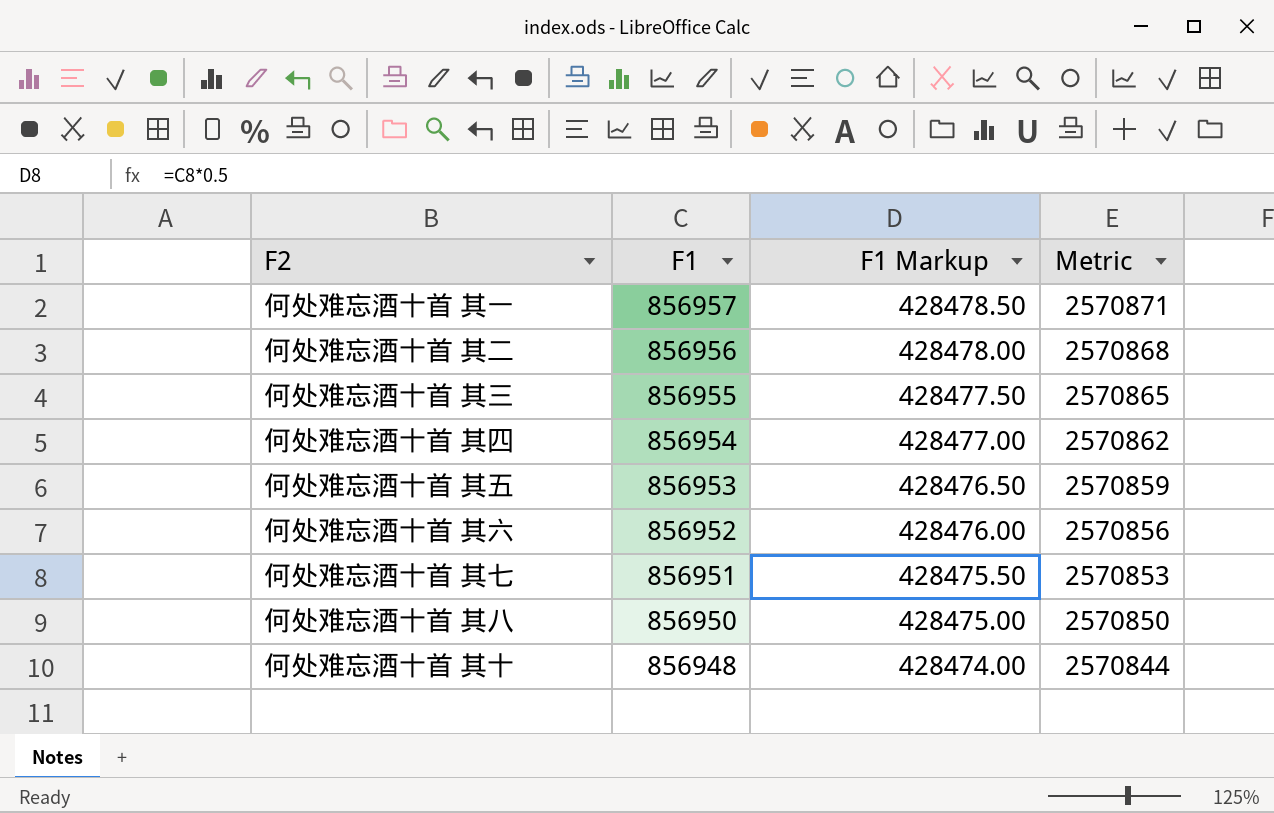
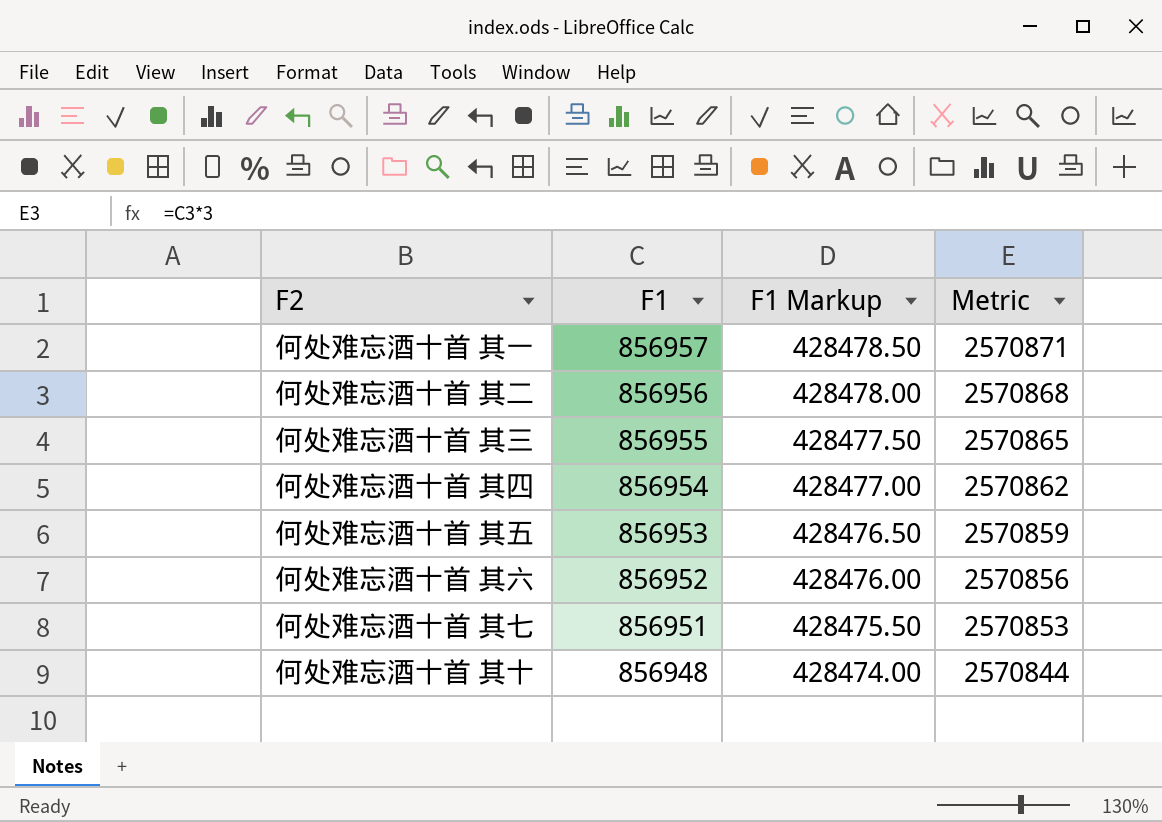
row 何处难忘酒十首 其八: 856950 | 428475.00 | 2570850 -> none

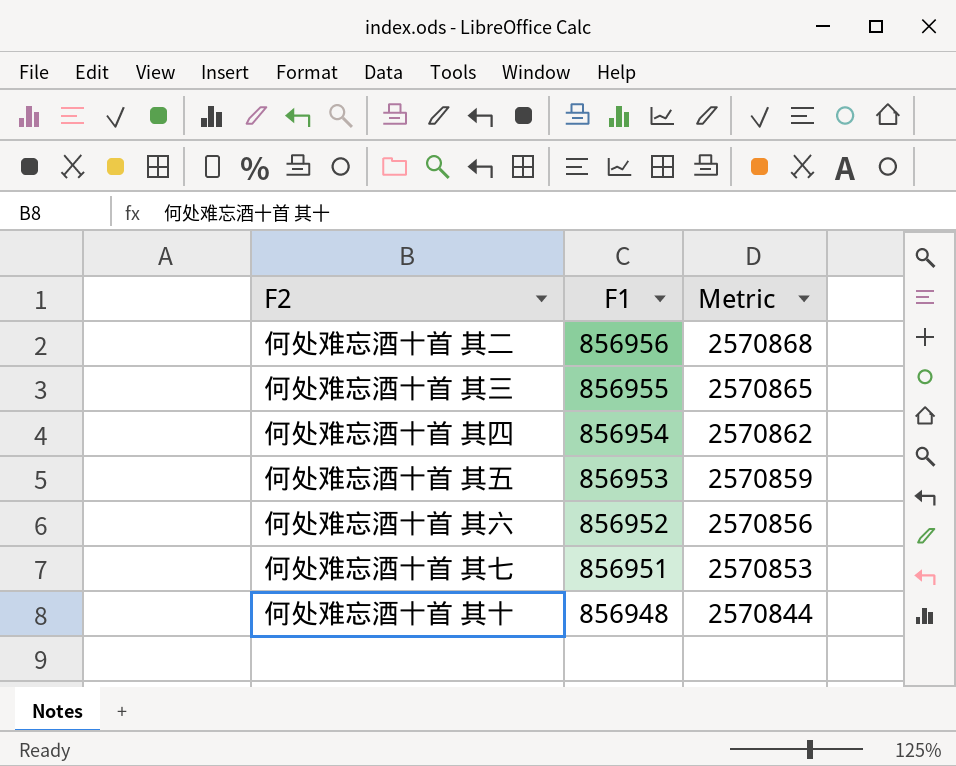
column F1 Markup | formula: [F1] * 0.5 -> none
row 何处难忘酒十首 其一: 856957 | 428478.50 | 2570871 -> none

